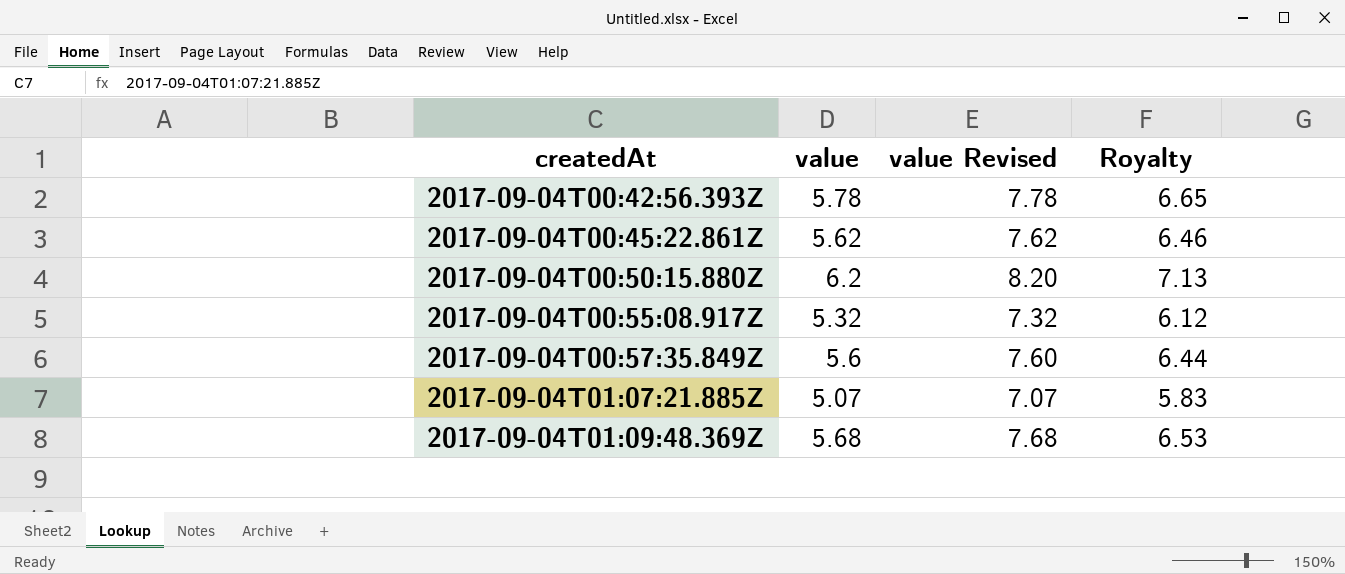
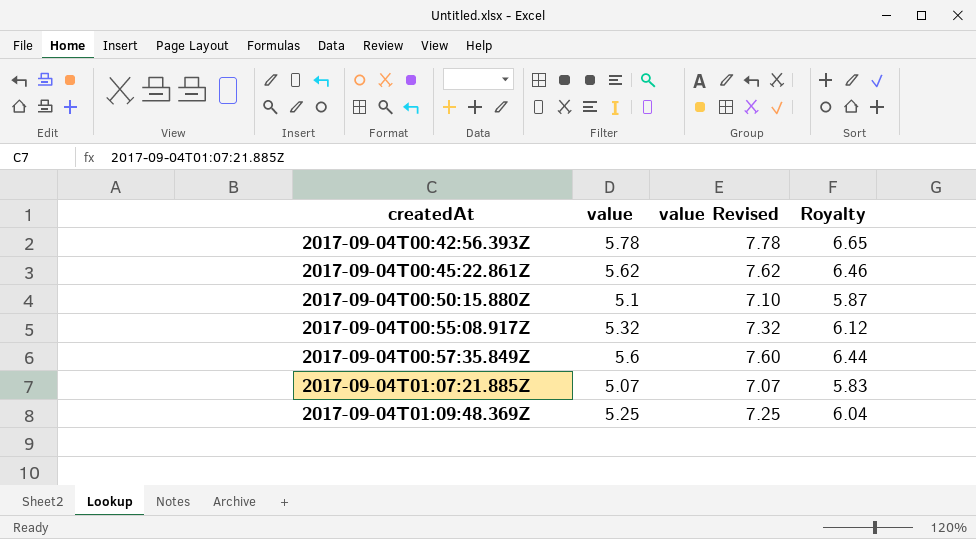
2017-09-04T00:50:15.880Z | value: 6.2 -> 5.1
2017-09-04T00:50:15.880Z | value Revised: 8.20 -> 7.10
2017-09-04T00:50:15.880Z | Royalty: 7.13 -> 5.87
2017-09-04T01:09:48.369Z | value: 5.68 -> 5.25
2017-09-04T01:09:48.369Z | value Revised: 7.68 -> 7.25
2017-09-04T01:09:48.369Z | Royalty: 6.53 -> 6.04

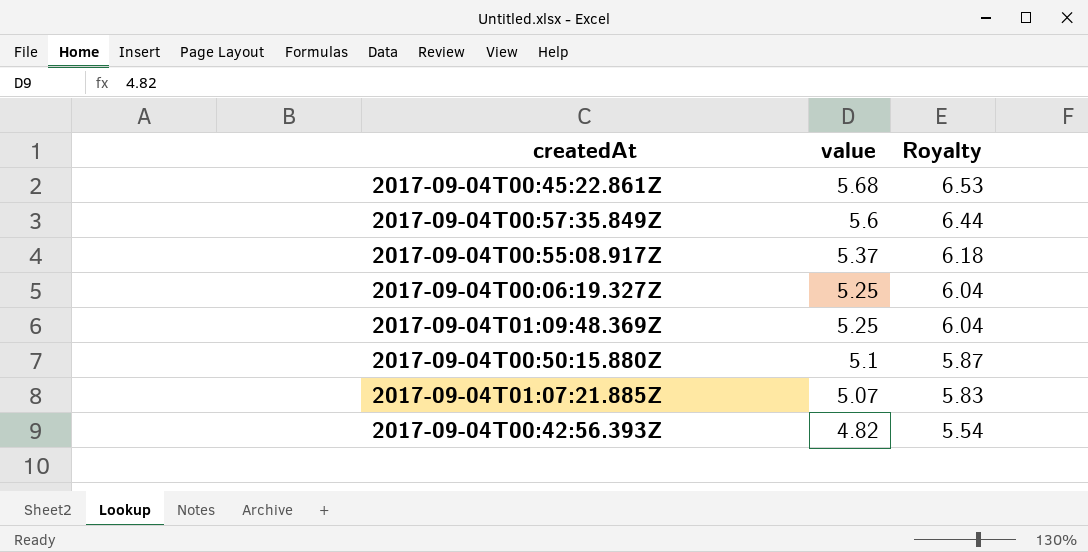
row order: createdAt ascending -> value descending
column value Revised | formula: [value] + 2 -> none
2017-09-04T00:45:22.861Z | value: 5.62 -> 5.68
2017-09-04T00:45:22.861Z | Royalty: 6.46 -> 6.53
2017-09-04T00:55:08.917Z | value: 5.32 -> 5.37
2017-09-04T00:55:08.917Z | Royalty: 6.12 -> 6.18
row 2017-09-04T00:06:19.327Z: none -> 5.25 | 6.04
2017-09-04T00:42:56.393Z | value: 5.78 -> 4.82
2017-09-04T00:42:56.393Z | Royalty: 6.65 -> 5.54

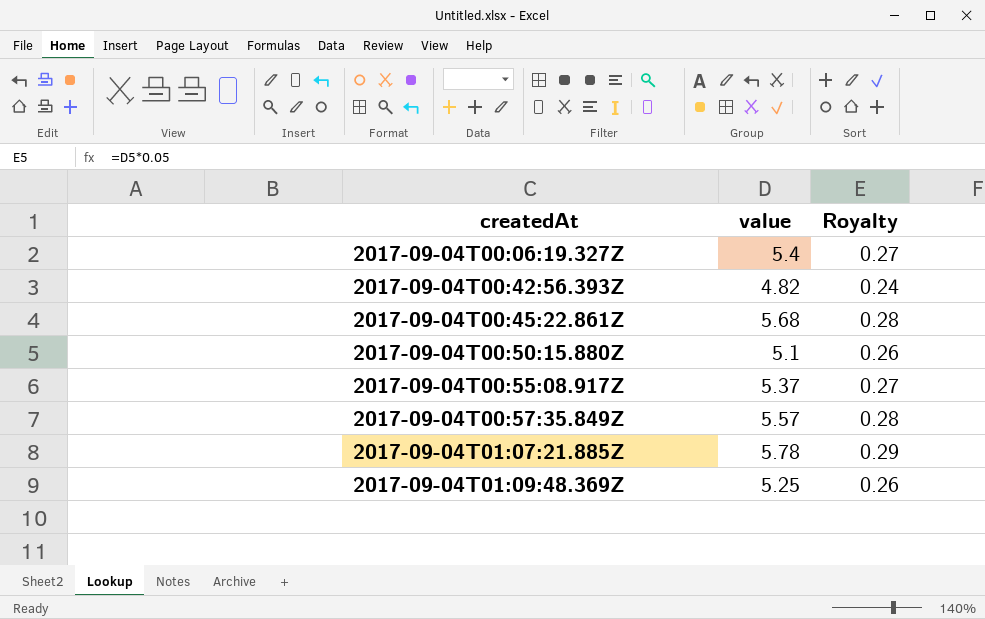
row order: value descending -> createdAt ascending
column Royalty | formula: [value] * 1.15 -> [value] * 0.05
2017-09-04T00:06:19.327Z | value: 5.25 -> 5.4
2017-09-04T00:57:35.849Z | value: 5.6 -> 5.57
2017-09-04T01:07:21.885Z | value: 5.07 -> 5.78

